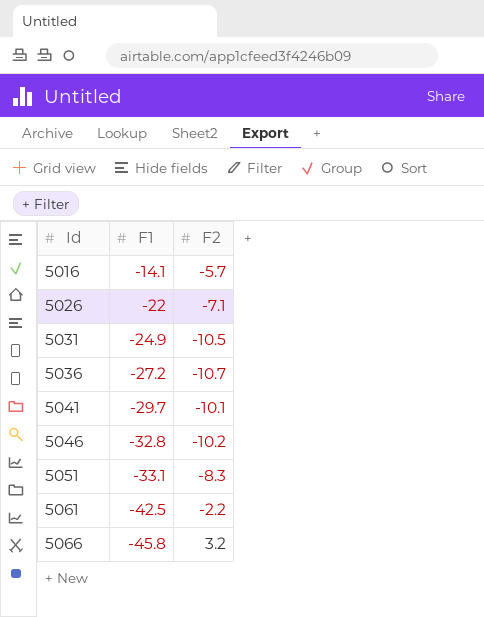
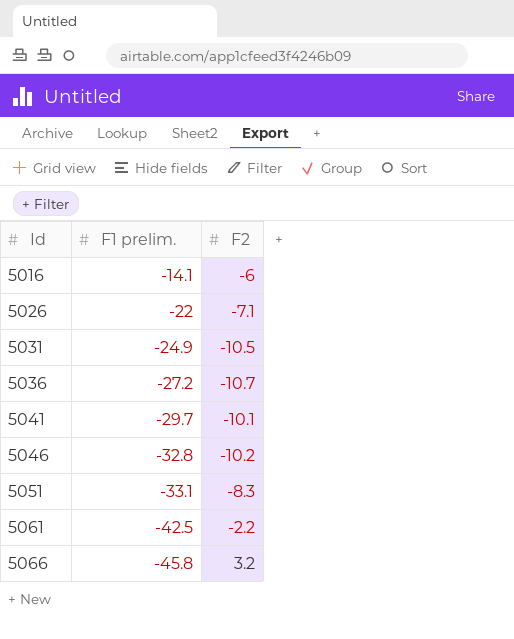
column name: F1 -> F1 prelim.
5016 | F2: -5.7 -> -6

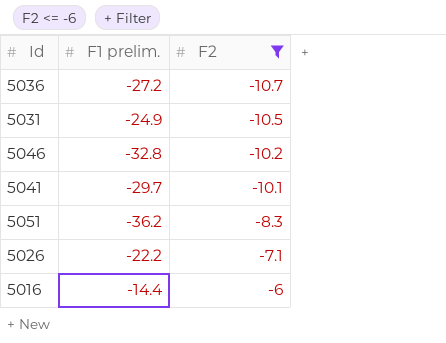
filter: none -> F2 <= -6
row order: Id ascending -> F2 ascending
5051 | F1 prelim.: -33.1 -> -36.2
5026 | F1 prelim.: -22 -> -22.2
5016 | F1 prelim.: -14.1 -> -14.4

